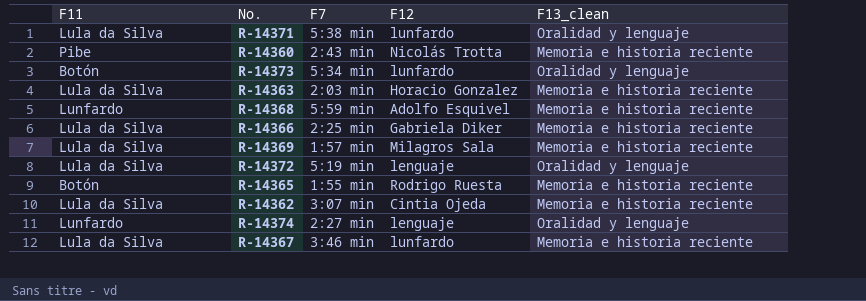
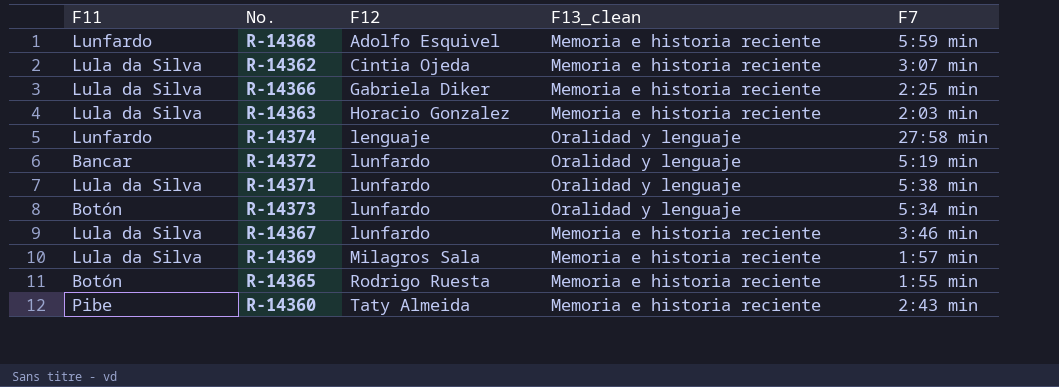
row order: none -> F12 ascending
column F7 | position: 3 -> 5
R-14374 | F7: 2:27 min -> 27:58 min
R-14372 | F11: Lula da Silva -> Bancar
R-14372 | F12: lenguaje -> lunfardo
R-14360 | F12: Nicolás Trotta -> Taty Almeida

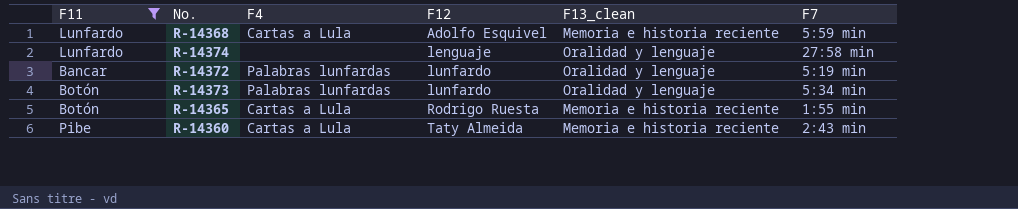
filter: none -> F11 != Lula da Silva
column F4 | position: none -> 3

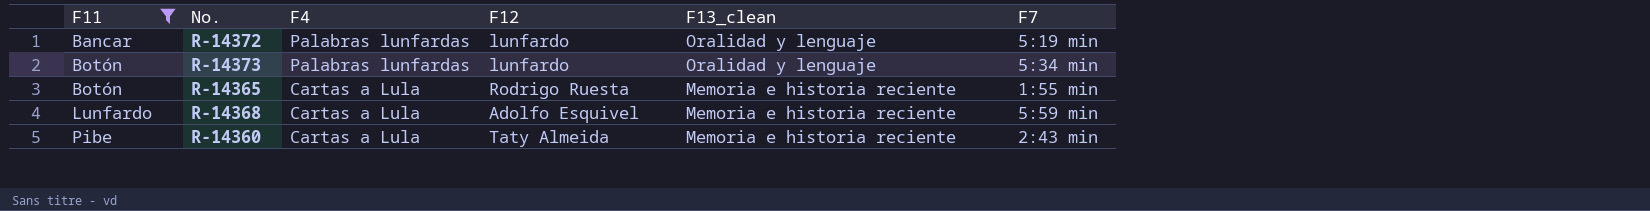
row order: F12 ascending -> F11 ascending
row R-14374: Lunfardo | none | lenguaje | Oralidad y lenguaje | 27:58 min -> none

